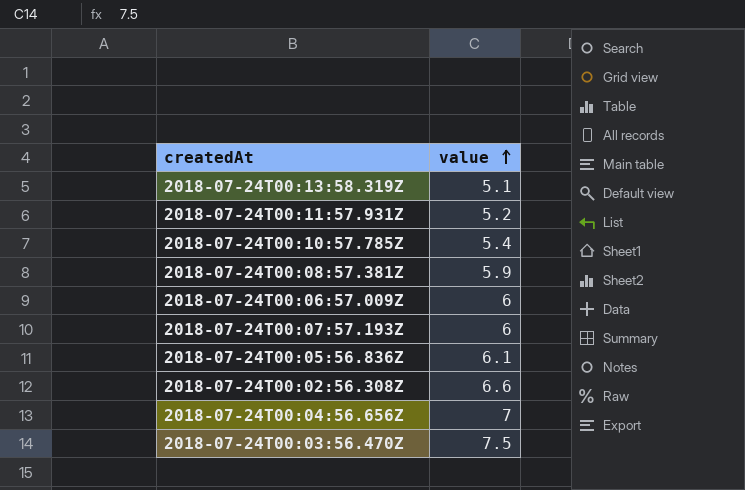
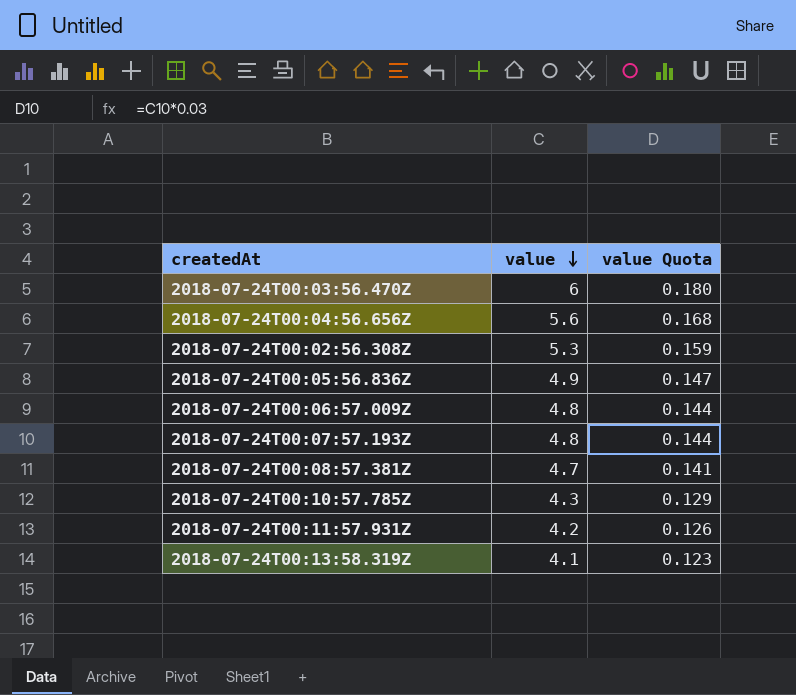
row order: value ascending -> value descending
column value Quota | formula: none -> [value] * 0.03
2018-07-24T00:03:56.470Z | value: 7.5 -> 6
2018-07-24T00:04:56.656Z | value: 7 -> 5.6
2018-07-24T00:02:56.308Z | value: 6.6 -> 5.3
2018-07-24T00:05:56.836Z | value: 6.1 -> 4.9
2018-07-24T00:06:57.009Z | value: 6 -> 4.8
2018-07-24T00:07:57.193Z | value: 6 -> 4.8
2018-07-24T00:08:57.381Z | value: 5.9 -> 4.7
2018-07-24T00:10:57.785Z | value: 5.4 -> 4.3
2018-07-24T00:11:57.931Z | value: 5.2 -> 4.2
2018-07-24T00:13:58.319Z | value: 5.1 -> 4.1

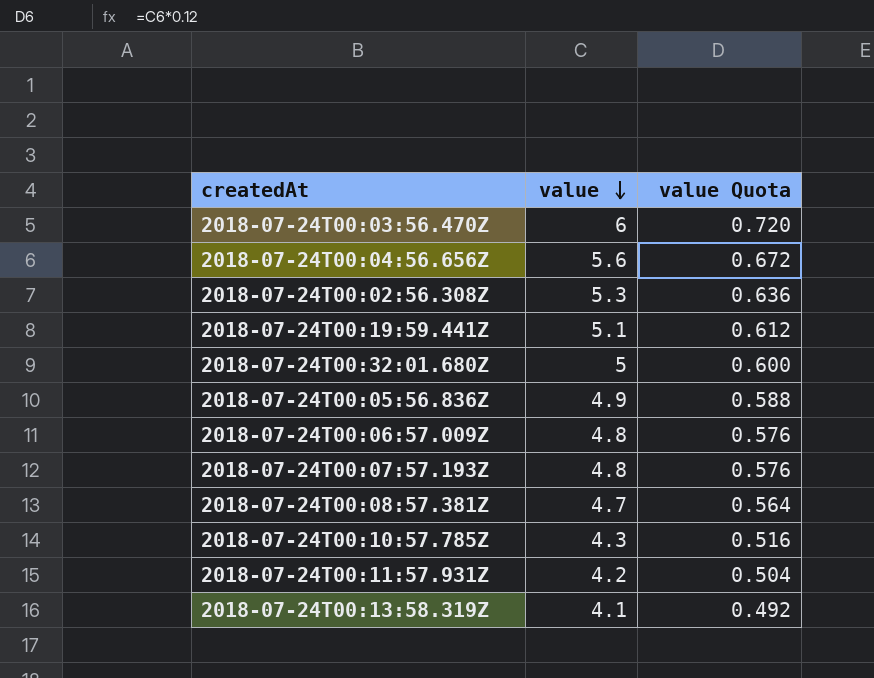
column value Quota | formula: [value] * 0.03 -> [value] * 0.12
row 2018-07-24T00:19:59.441Z: none -> 5.1 | 0.612
row 2018-07-24T00:32:01.680Z: none -> 5 | 0.600

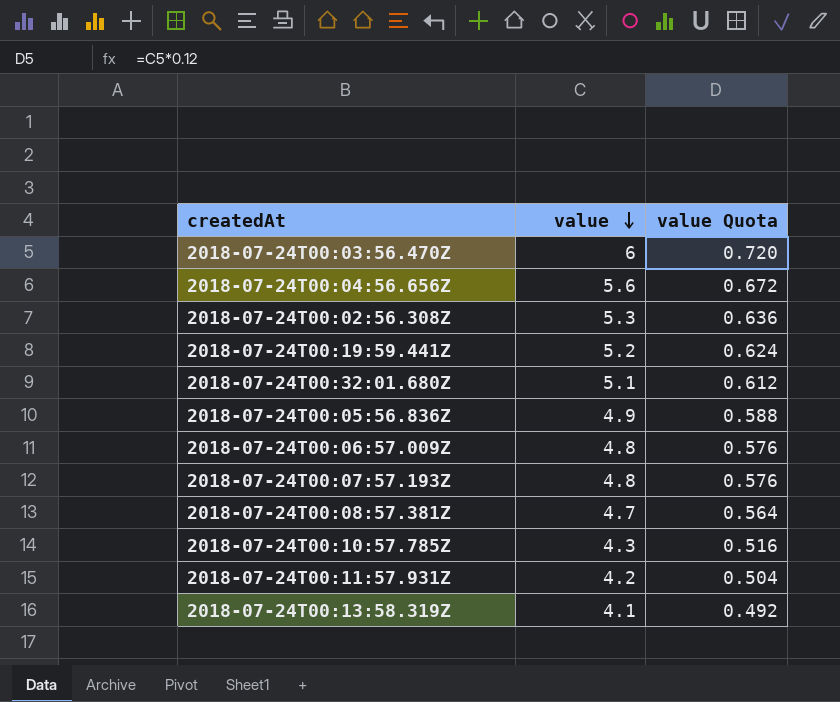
2018-07-24T00:19:59.441Z | value: 5.1 -> 5.2
2018-07-24T00:19:59.441Z | value Quota: 0.612 -> 0.624
2018-07-24T00:32:01.680Z | value: 5 -> 5.1
2018-07-24T00:32:01.680Z | value Quota: 0.600 -> 0.612

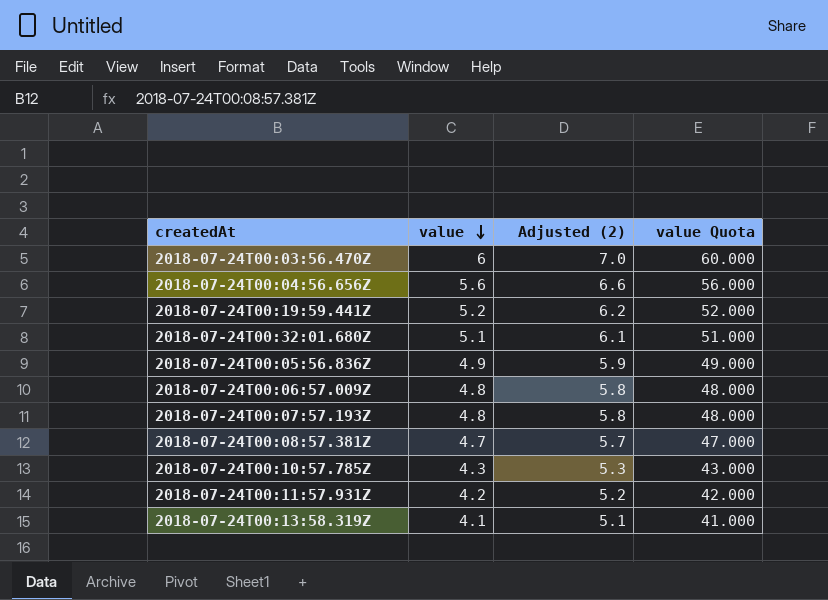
column Adjusted (2) | formula: none -> [value] + 1
column value Quota | formula: [value] * 0.12 -> [value] * 10
row 2018-07-24T00:02:56.308Z: 5.3 | 0.636 -> none

